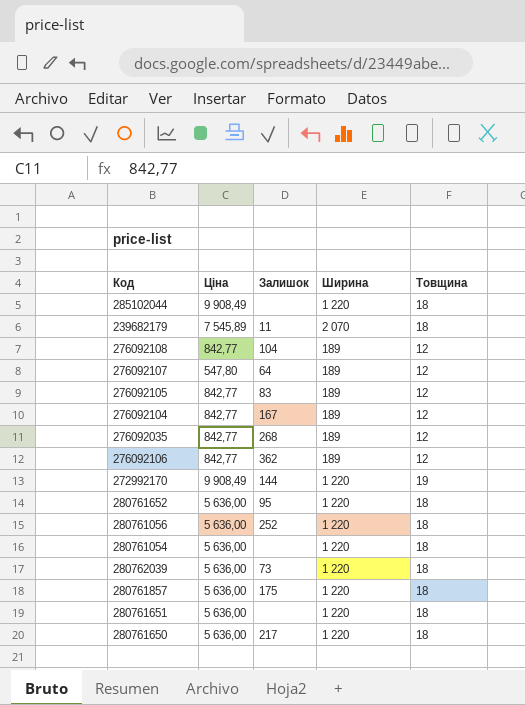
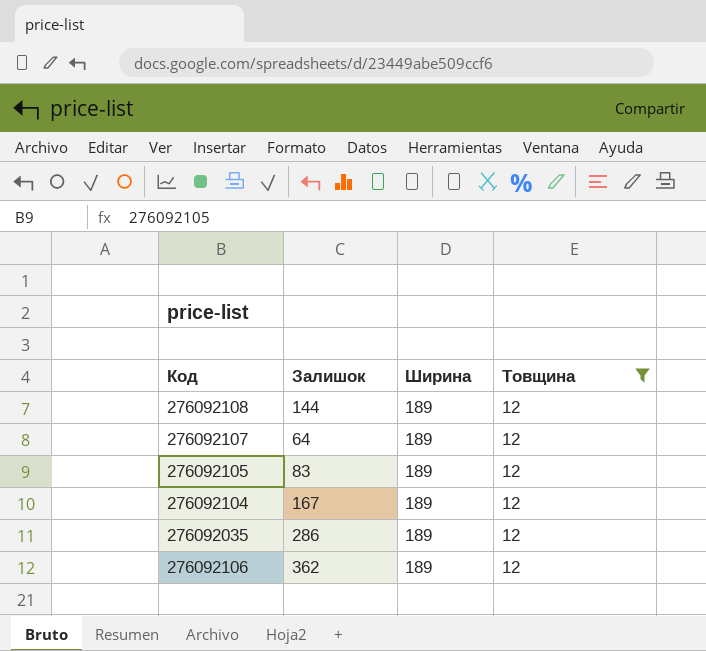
filter: none -> Товщина = 12
column Ціна | position: 2 -> none
276092108 | Залишок: 104 -> 144
276092035 | Залишок: 268 -> 286

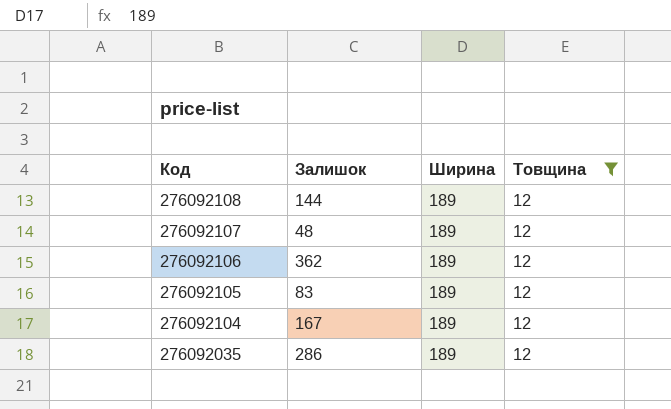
row order: none -> Код descending
276092107 | Залишок: 64 -> 48

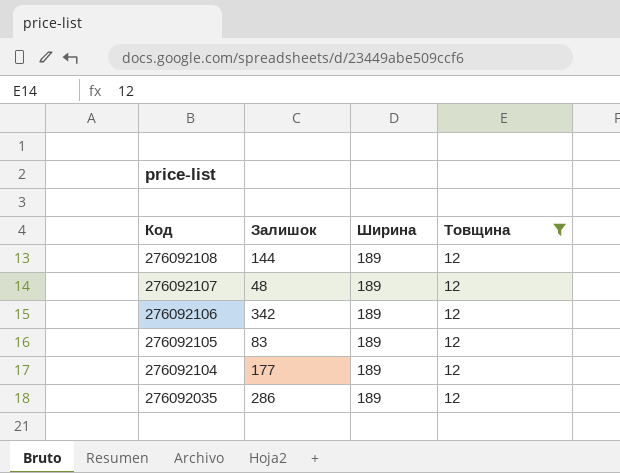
276092106 | Залишок: 362 -> 342
276092104 | Залишок: 167 -> 177

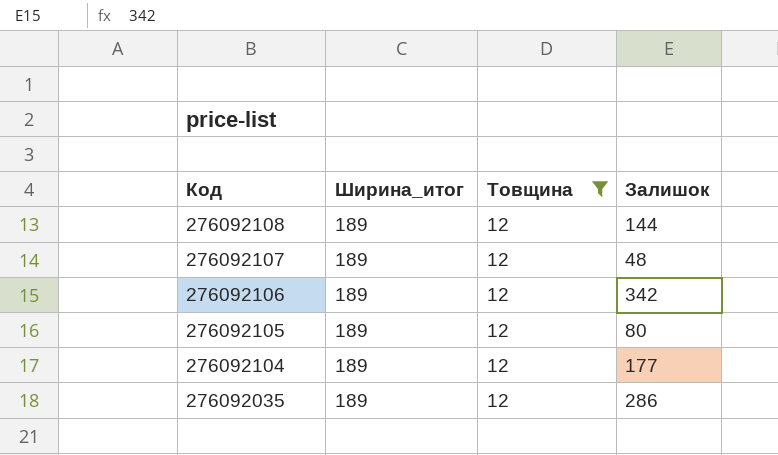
column name: Ширина -> Ширина_итог
column Залишок | position: 2 -> 4
276092105 | Залишок: 83 -> 80

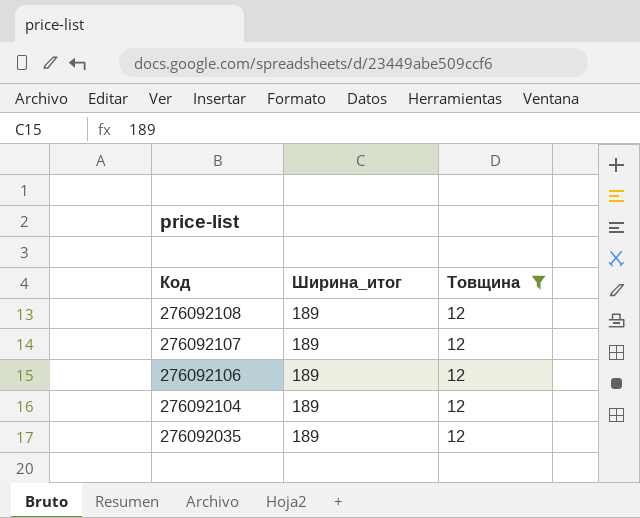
column Залишок | position: 4 -> none
row 276092105: 189 | 12 | 80 -> none

